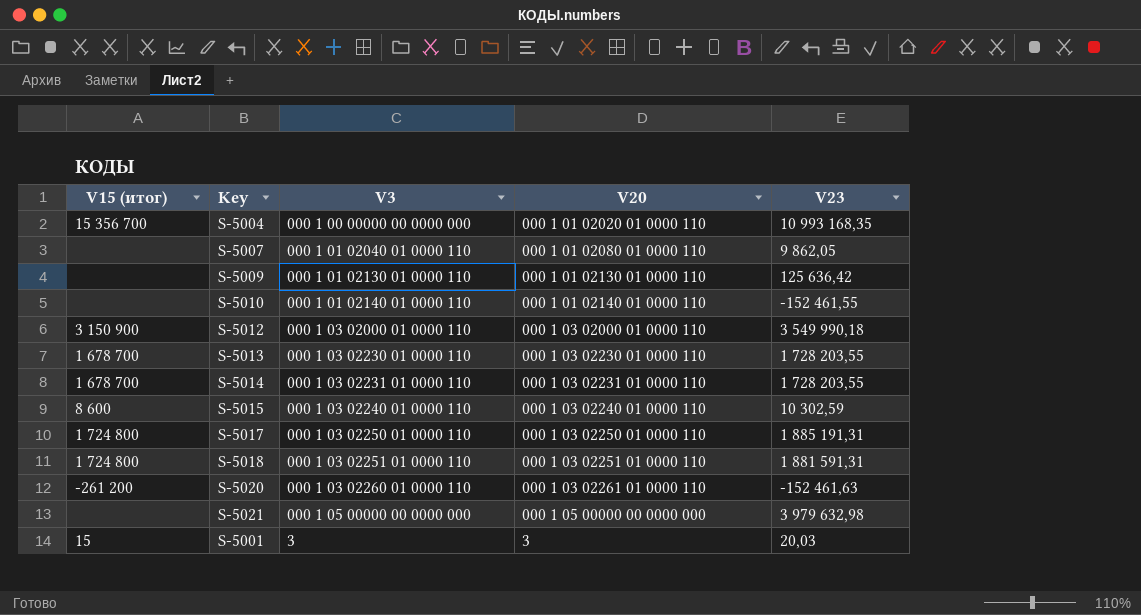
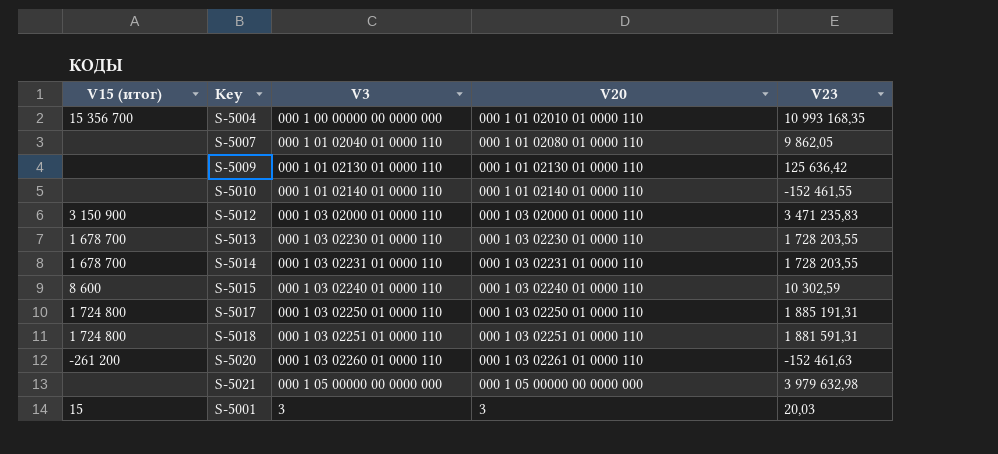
S-5004 | V20: 000 1 01 02020 01 0000 110 -> 000 1 01 02010 01 0000 110
S-5012 | V23: 3 549 990,18 -> 3 471 235,83

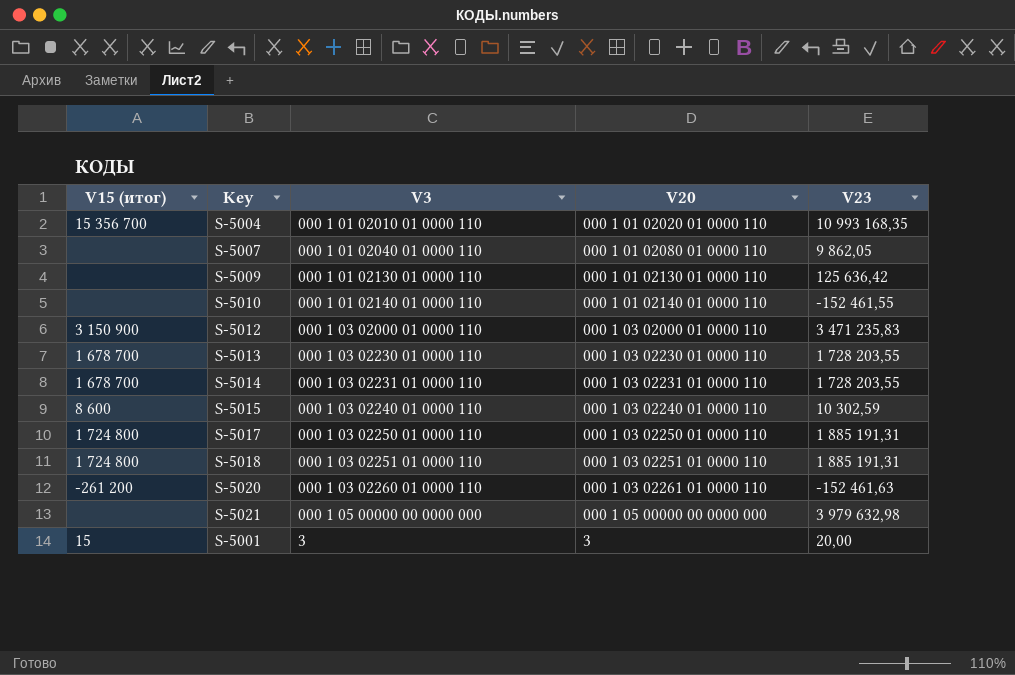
S-5004 | V3: 000 1 00 00000 00 0000 000 -> 000 1 01 02010 01 0000 110
S-5004 | V20: 000 1 01 02010 01 0000 110 -> 000 1 01 02020 01 0000 110
S-5018 | V23: 1 881 591,31 -> 1 885 191,31
S-5001 | V23: 20,03 -> 20,00

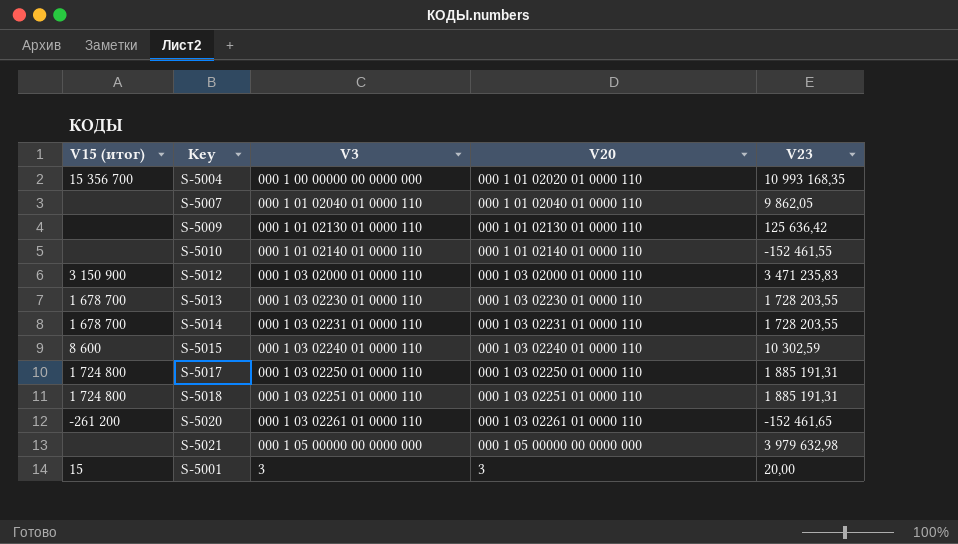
S-5004 | V3: 000 1 01 02010 01 0000 110 -> 000 1 00 00000 00 0000 000
S-5007 | V20: 000 1 01 02080 01 0000 110 -> 000 1 01 02040 01 0000 110
S-5020 | V3: 000 1 03 02260 01 0000 110 -> 000 1 03 02261 01 0000 110
S-5020 | V23: -152 461,63 -> -152 461,65

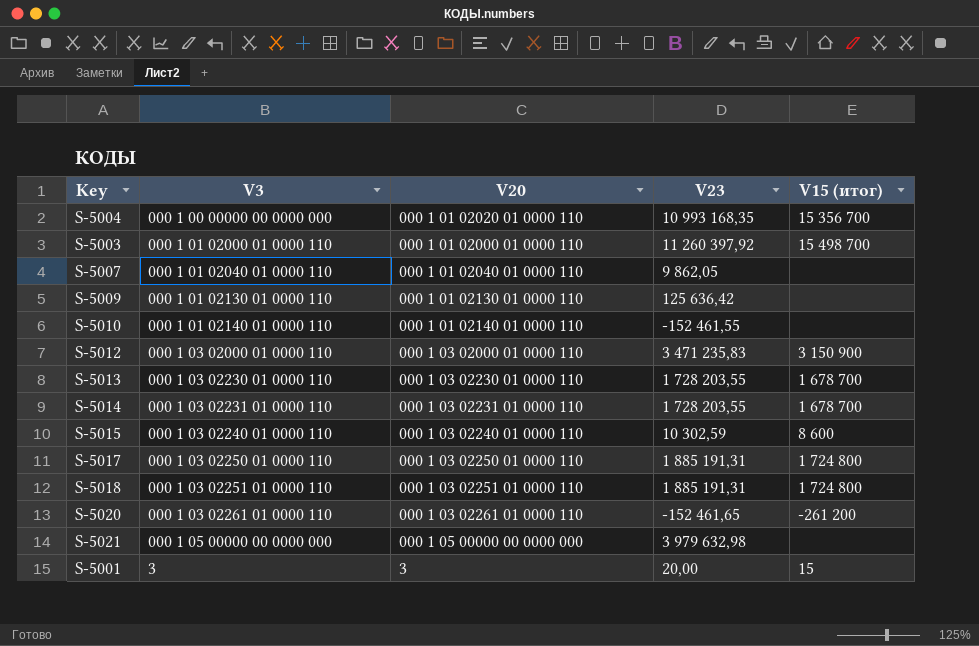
column V15 (итог) | position: 1 -> 5
row S-5003: none -> 000 1 01 02000 01 0000 110 | 000 1 01 02000 01 0000 110 | 11 260 397,92 | 15 498 700

